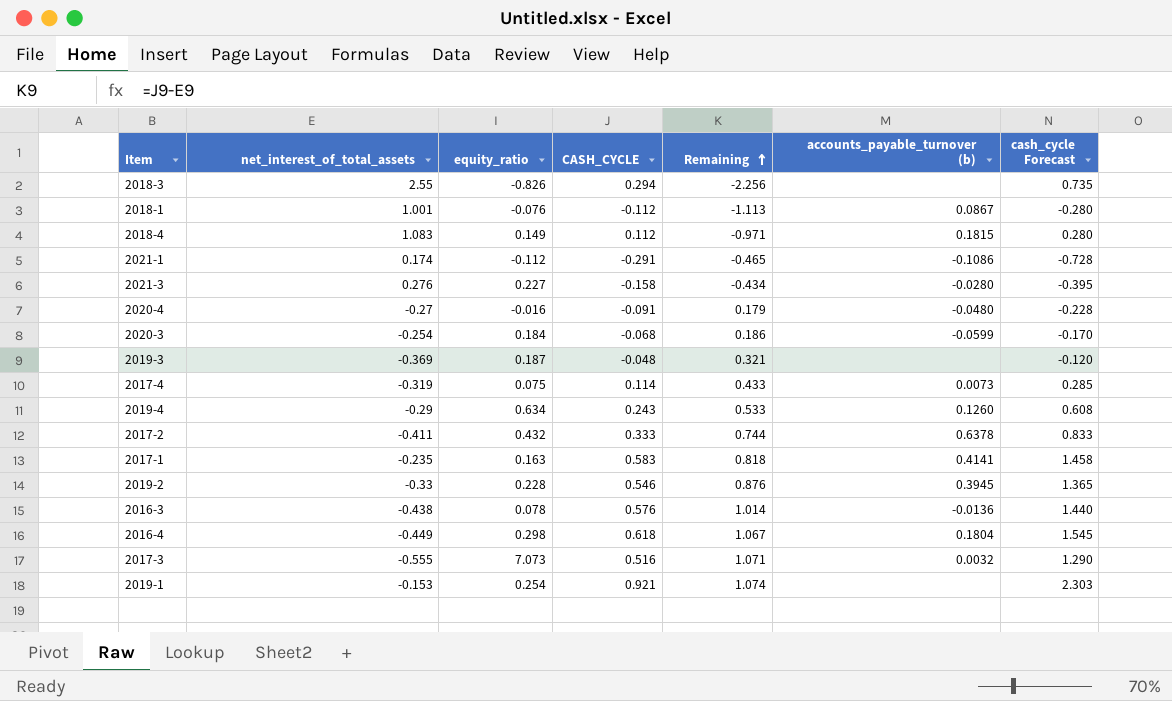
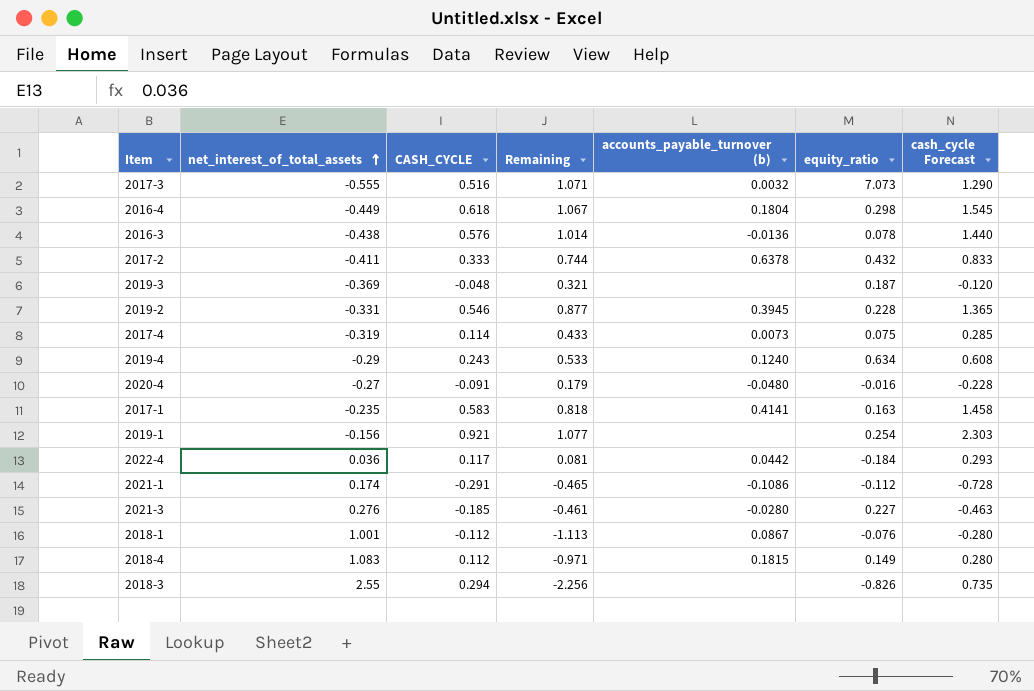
row order: Remaining ascending -> net_interest_of_total_assets ascending
column equity_ratio | position: 3 -> 6
row 2020-3: -0.254 | 0.184 | -0.068 | 0.186 | -0.0599 | -0.170 -> none
2019-2 | net_interest_of_total_assets: -0.33 -> -0.331
2019-2 | Remaining: 0.876 -> 0.877
2019-4 | accounts_payable_turnover (b): 0.1260 -> 0.1240
2019-1 | net_interest_of_total_assets: -0.153 -> -0.156
2019-1 | Remaining: 1.074 -> 1.077
row 2022-4: none -> 0.036 | 0.117 | 0.081 | 0.0442 | -0.184 | 0.293
2021-3 | CASH_CYCLE: -0.158 -> -0.185
2021-3 | Remaining: -0.434 -> -0.461
2021-3 | cash_cycle Forecast: -0.395 -> -0.463

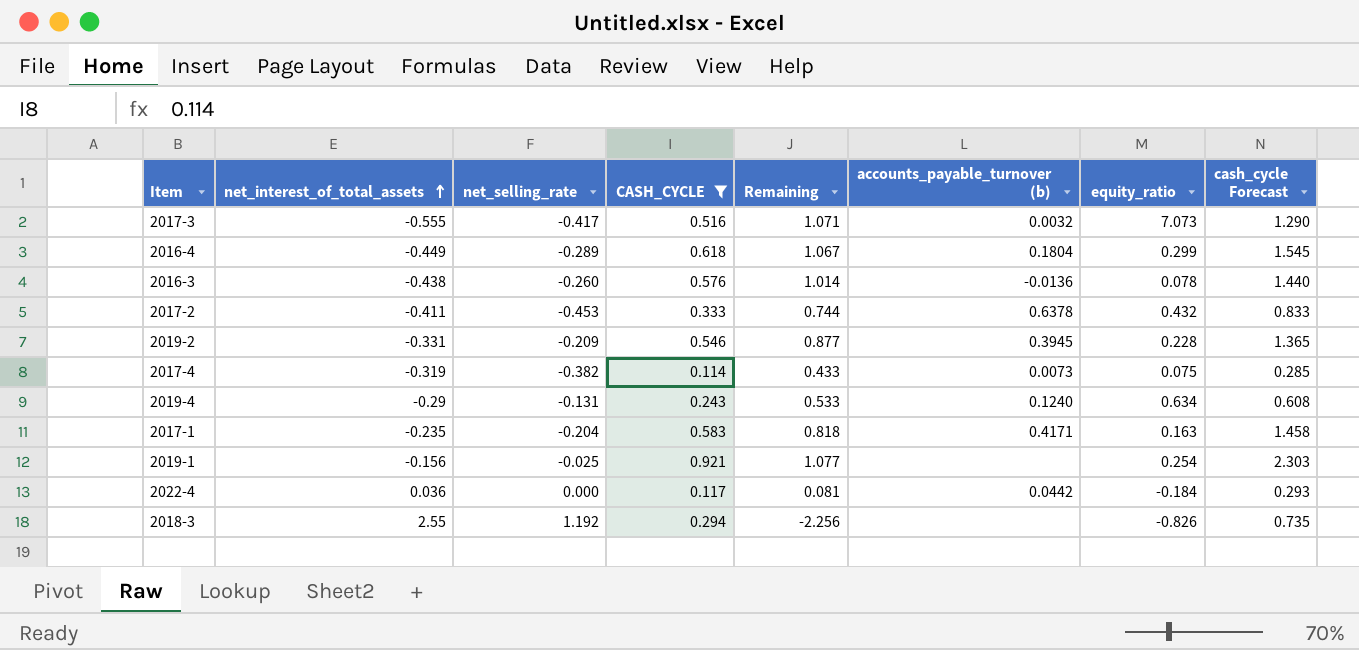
filter: none -> CASH_CYCLE >= 0.114
column net_selling_rate | position: none -> 3
2016-4 | equity_ratio: 0.298 -> 0.299
2017-1 | accounts_payable_turnover (b): 0.4141 -> 0.4171

